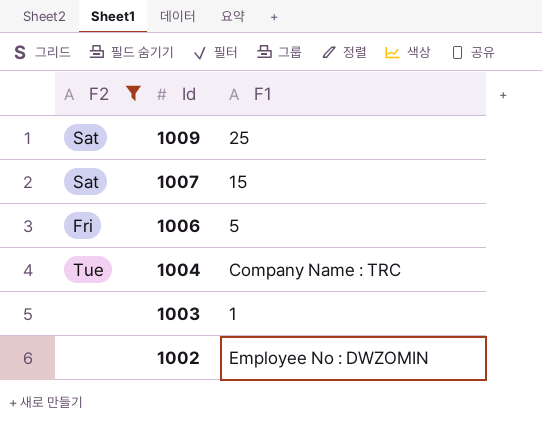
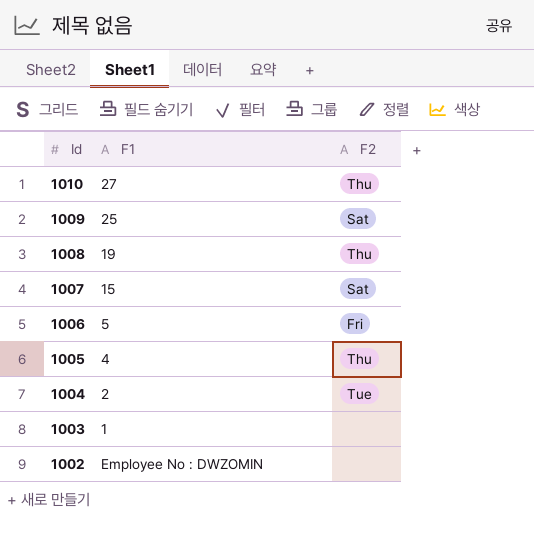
filter: F2 != Thu -> none
column F2 | position: 1 -> 3
1004 | F1: Company Name : TRC -> 2

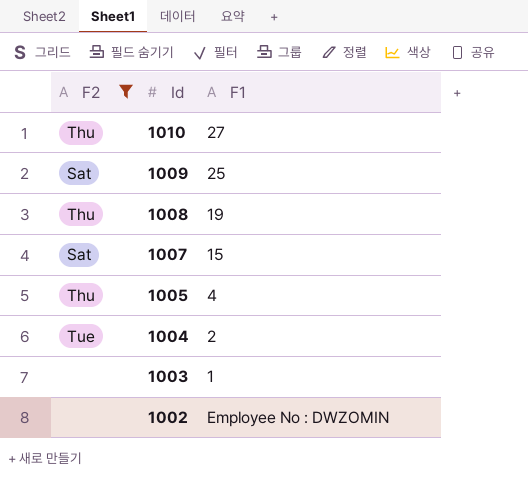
filter: none -> F2 != Fri
column F2 | position: 3 -> 1

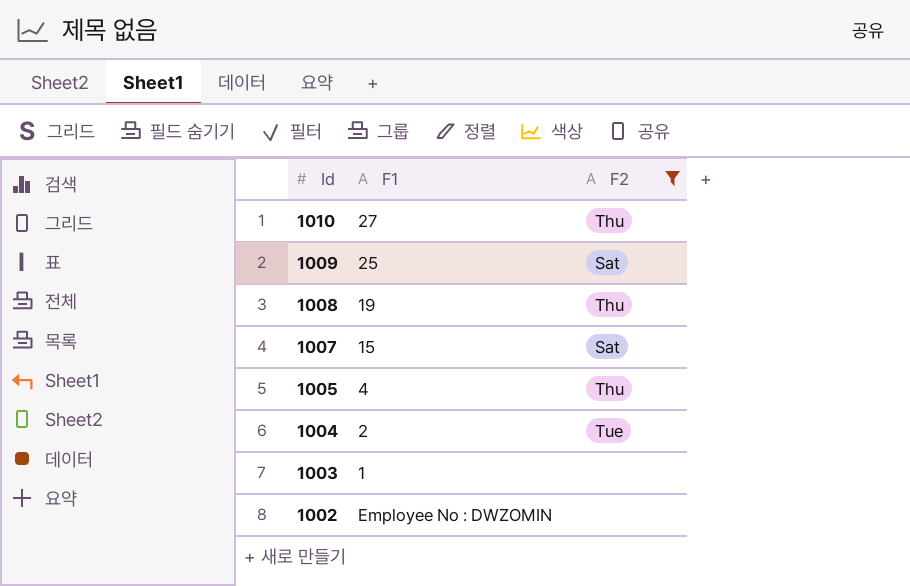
column F2 | position: 1 -> 3

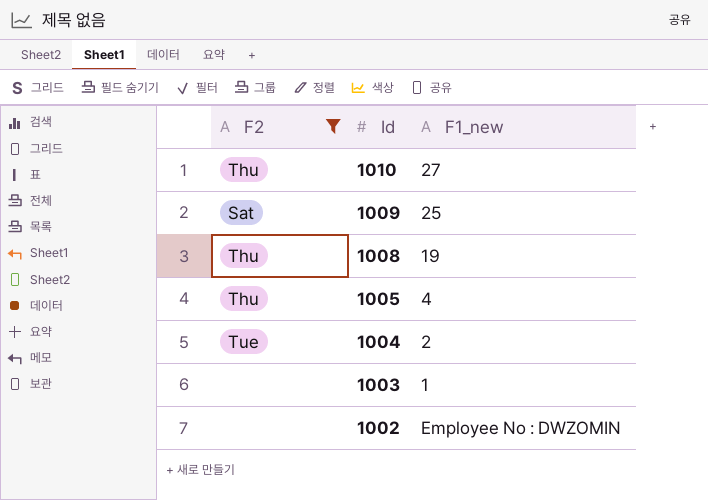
column F2 | position: 3 -> 1
column name: F1 -> F1_new
row 1007: 15 | Sat -> none

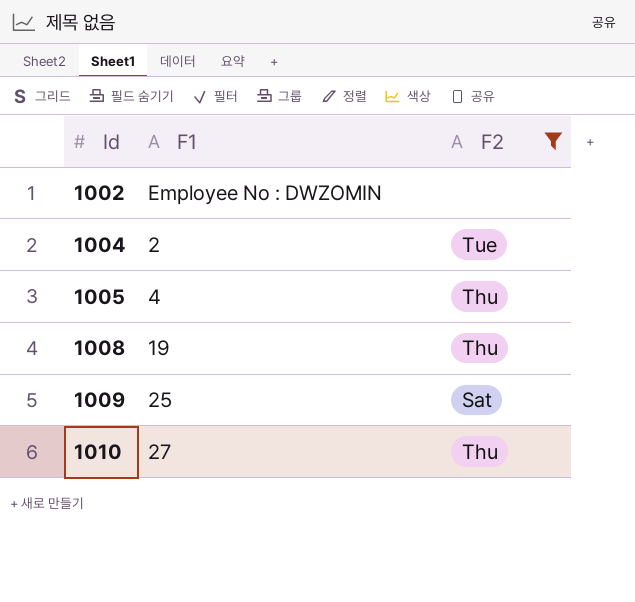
row order: Id descending -> Id ascending
column name: F1_new -> F1
column F2 | position: 1 -> 3
row 1003: none | 1 -> none

